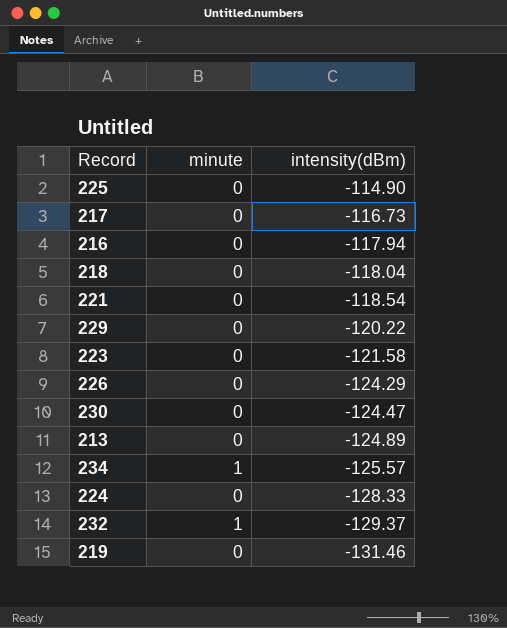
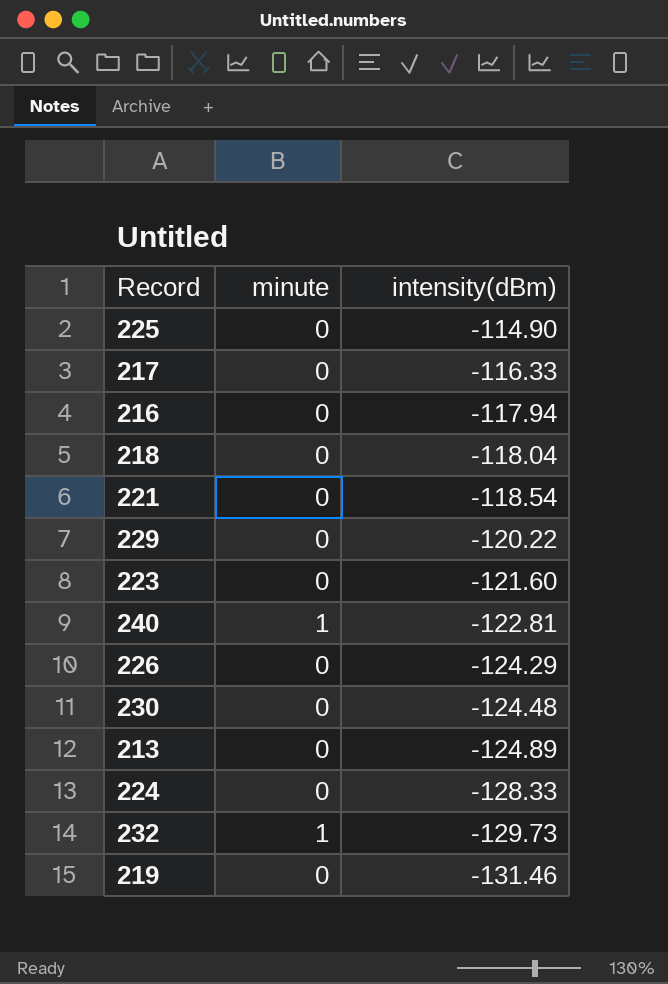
row 234: 1 | -125.57 -> none
217 | intensity(dBm): -116.73 -> -116.33
223 | intensity(dBm): -121.58 -> -121.60
row 240: none -> 1 | -122.81
230 | intensity(dBm): -124.47 -> -124.48
232 | intensity(dBm): -129.37 -> -129.73

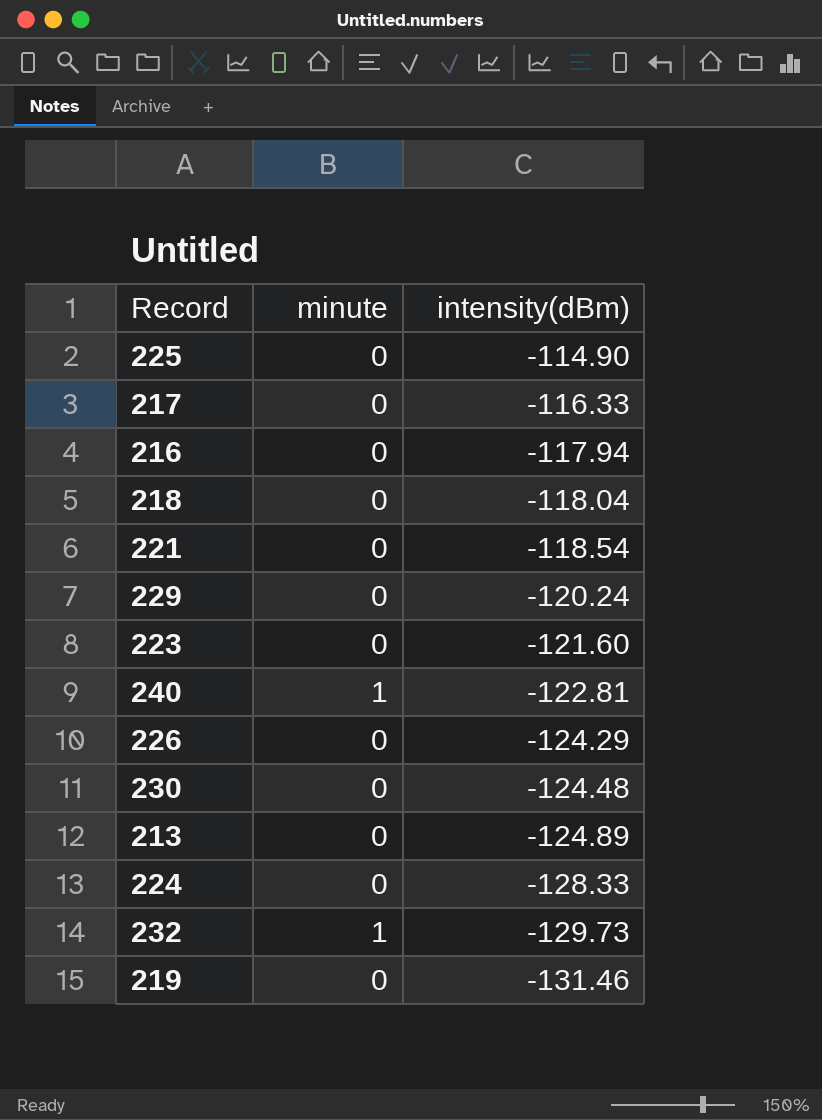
229 | intensity(dBm): -120.22 -> -120.24

